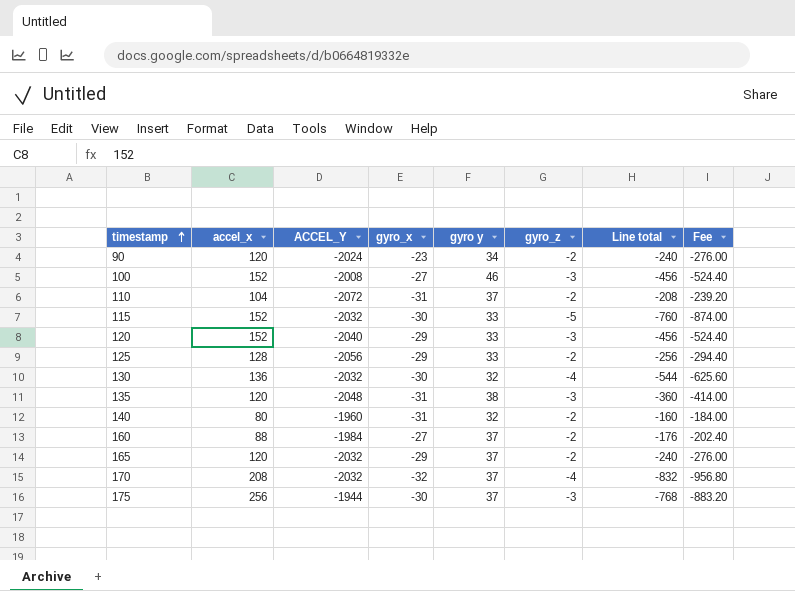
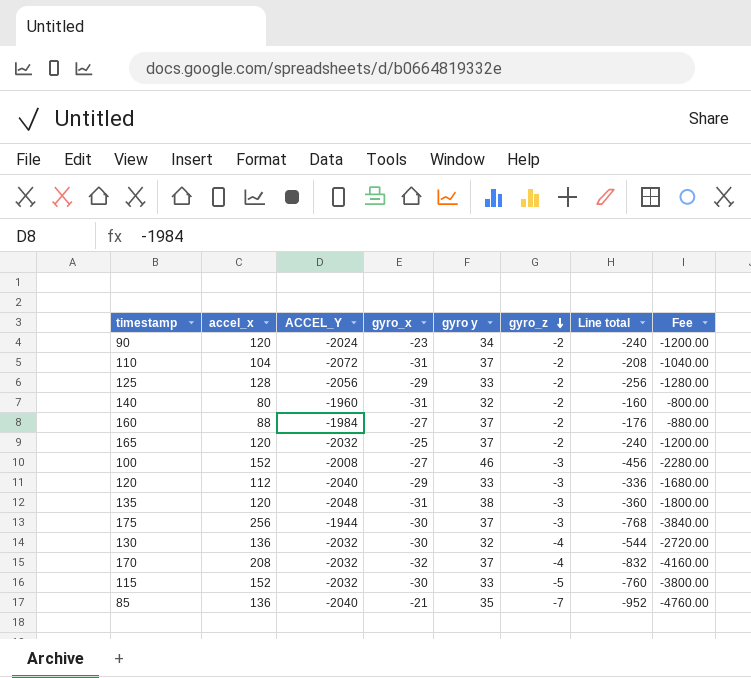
row order: timestamp ascending -> gyro_z descending
column Fee | formula: [Line total] * 1.15 -> [Line total] * 5
165 | gyro_x: -29 -> -25
120 | accel_x: 152 -> 112
120 | Line total: -456 -> -336
row 85: none -> 136 | -2040 | -21 | 35 | -7 | -952 | -4760.00

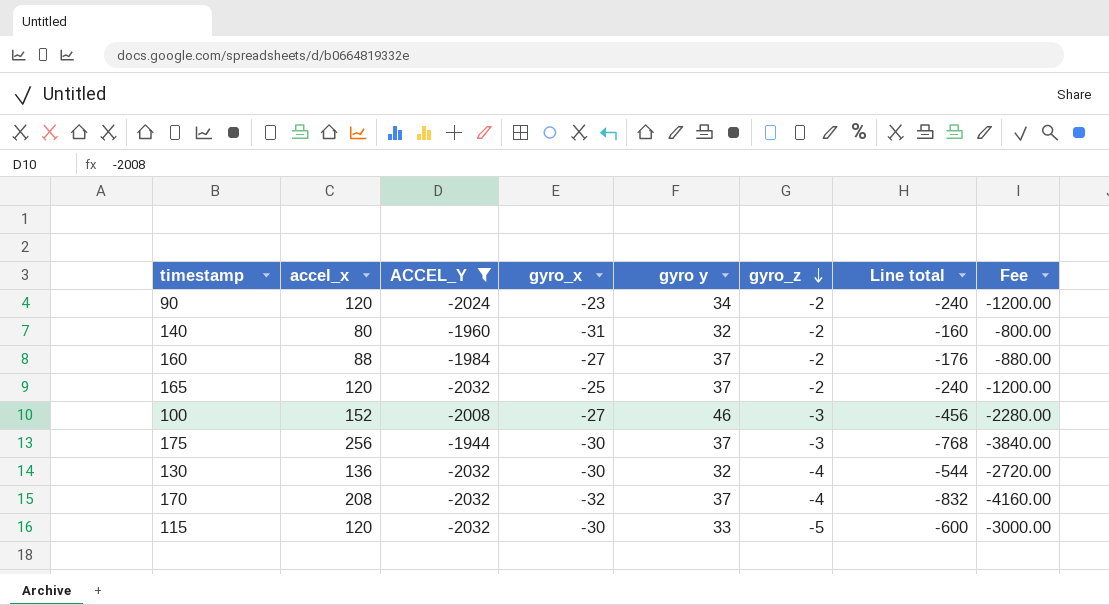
filter: none -> ACCEL_Y >= -2032
115 | accel_x: 152 -> 120
115 | Line total: -760 -> -600
115 | Fee: -3800.00 -> -3000.00

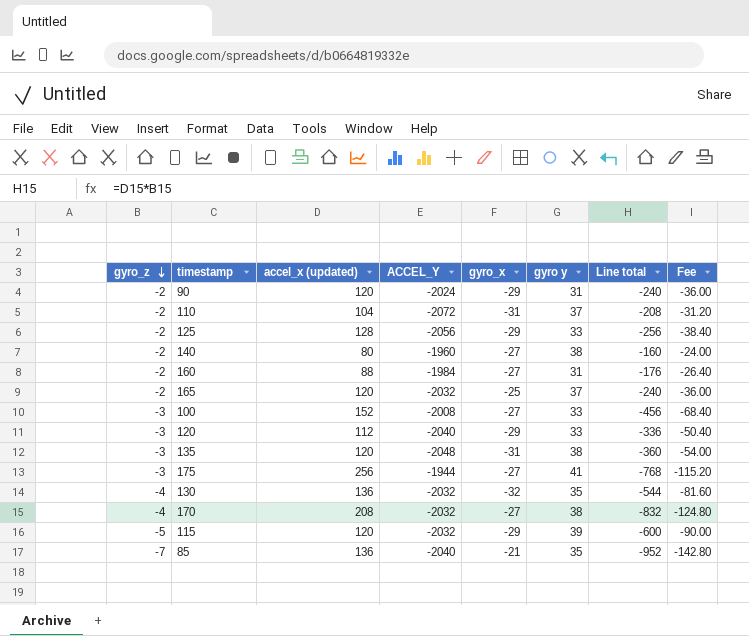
filter: ACCEL_Y >= -2032 -> none
column gyro_z | position: 6 -> 1
column name: accel_x -> accel_x (updated)
column Fee | formula: [Line total] * 5 -> [Line total] * 0.15
90 | gyro_x: -23 -> -29
90 | gyro y: 34 -> 31
140 | gyro_x: -31 -> -27
140 | gyro y: 32 -> 38
160 | gyro y: 37 -> 31
100 | gyro y: 46 -> 33
175 | gyro_x: -30 -> -27
175 | gyro y: 37 -> 41
130 | gyro_x: -30 -> -32
130 | gyro y: 32 -> 35
170 | gyro_x: -32 -> -27
170 | gyro y: 37 -> 38
115 | gyro_x: -30 -> -29
115 | gyro y: 33 -> 39

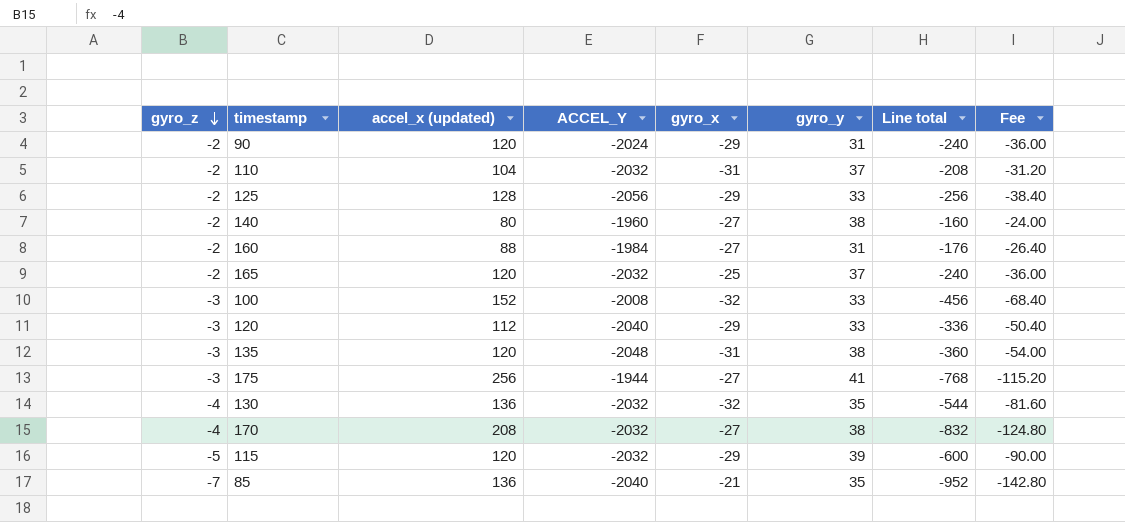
column name: gyro y -> gyro_y
110 | ACCEL_Y: -2072 -> -2032
100 | gyro_x: -27 -> -32

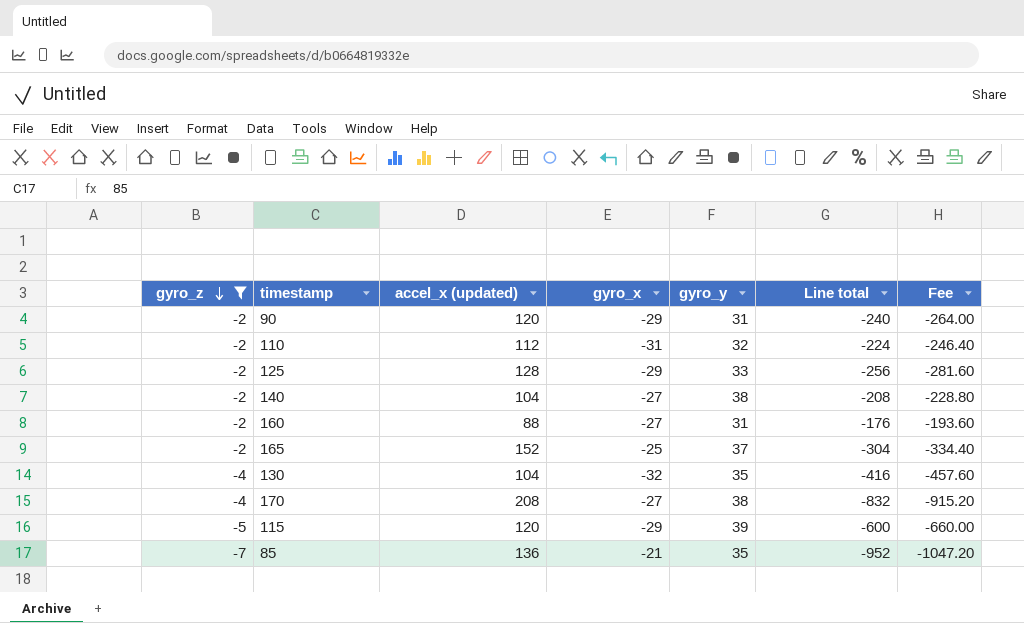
filter: none -> gyro_z != -3
column ACCEL_Y | position: 4 -> none
column Fee | formula: [Line total] * 0.15 -> [Line total] * 1.1
110 | accel_x (updated): 104 -> 112
110 | gyro_y: 37 -> 32
110 | Line total: -208 -> -224
140 | accel_x (updated): 80 -> 104
140 | Line total: -160 -> -208
165 | accel_x (updated): 120 -> 152
165 | Line total: -240 -> -304
130 | accel_x (updated): 136 -> 104
130 | Line total: -544 -> -416

